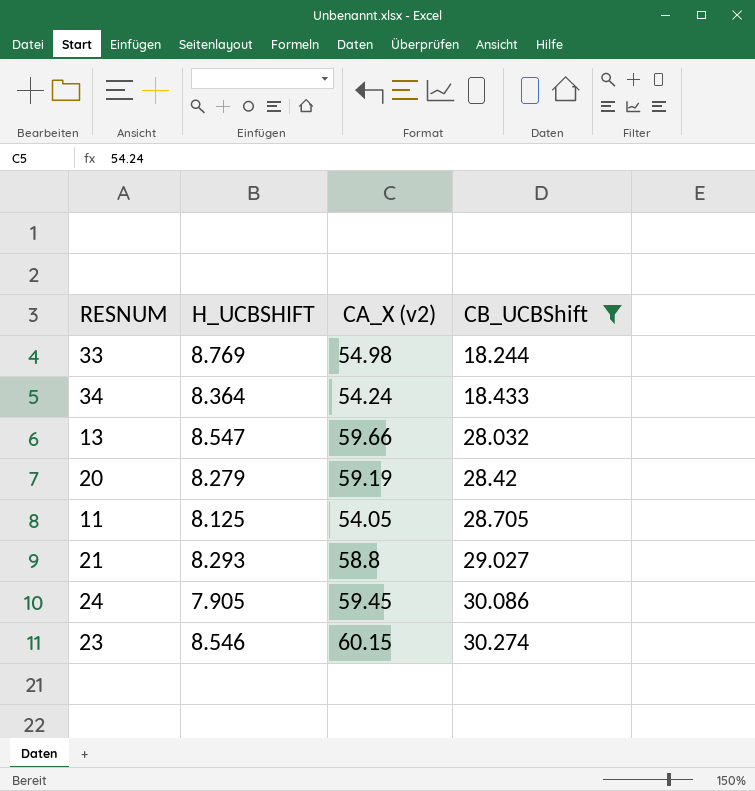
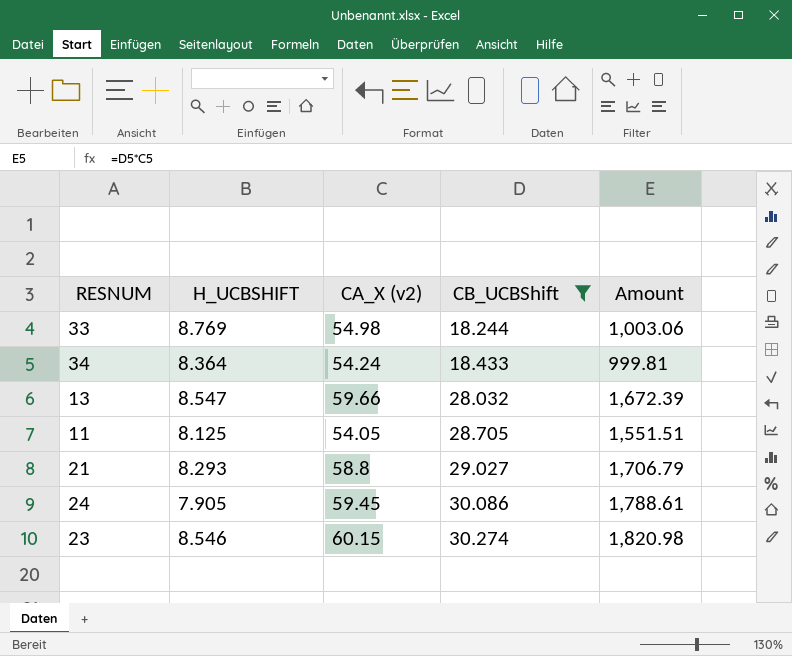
column Amount | formula: none -> [CA_X (v2)] * [CB_UCBShift]
row 20: 8.279 | 59.19 | 28.42 -> none

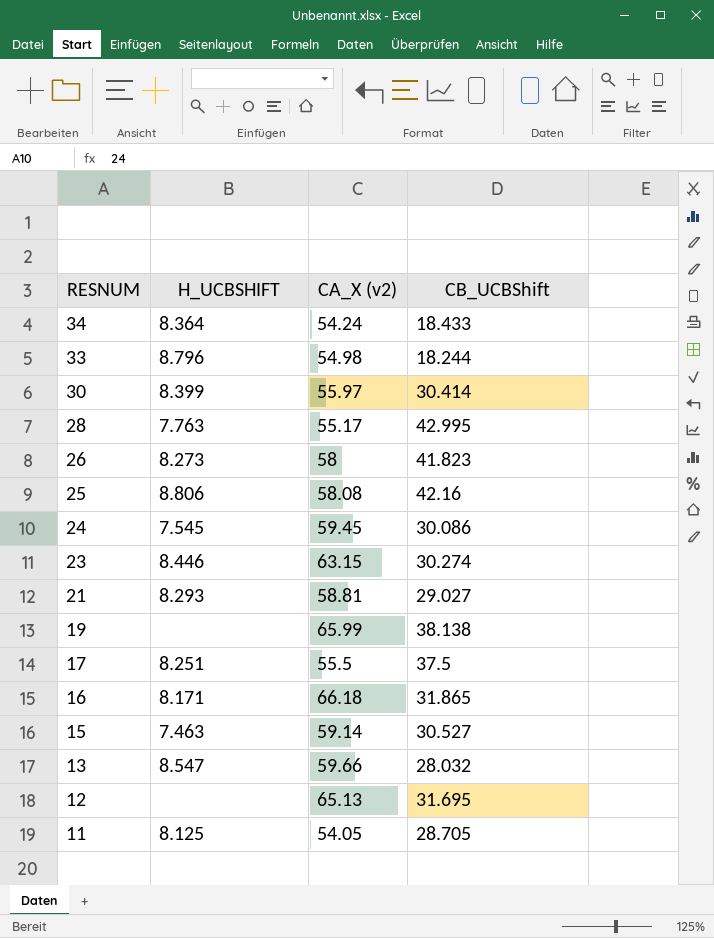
filter: CB_UCBShift <= 30.274 -> none
row order: CB_UCBShift ascending -> RESNUM descending
column Amount | formula: [CA_X (v2)] * [CB_UCBShift] -> none
33 | H_UCBSHIFT: 8.769 -> 8.796
24 | H_UCBSHIFT: 7.905 -> 7.545
23 | H_UCBSHIFT: 8.546 -> 8.446
23 | CA_X (v2): 60.15 -> 63.15
21 | CA_X (v2): 58.8 -> 58.81

